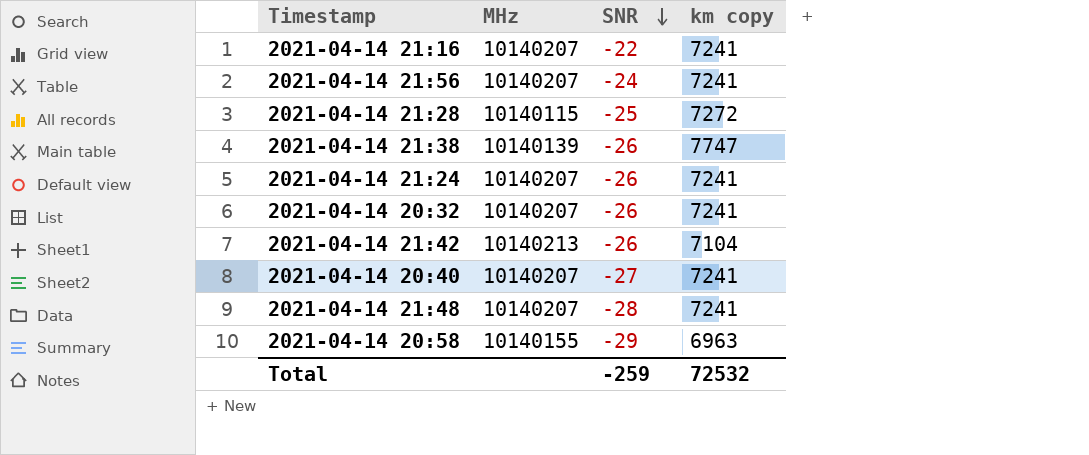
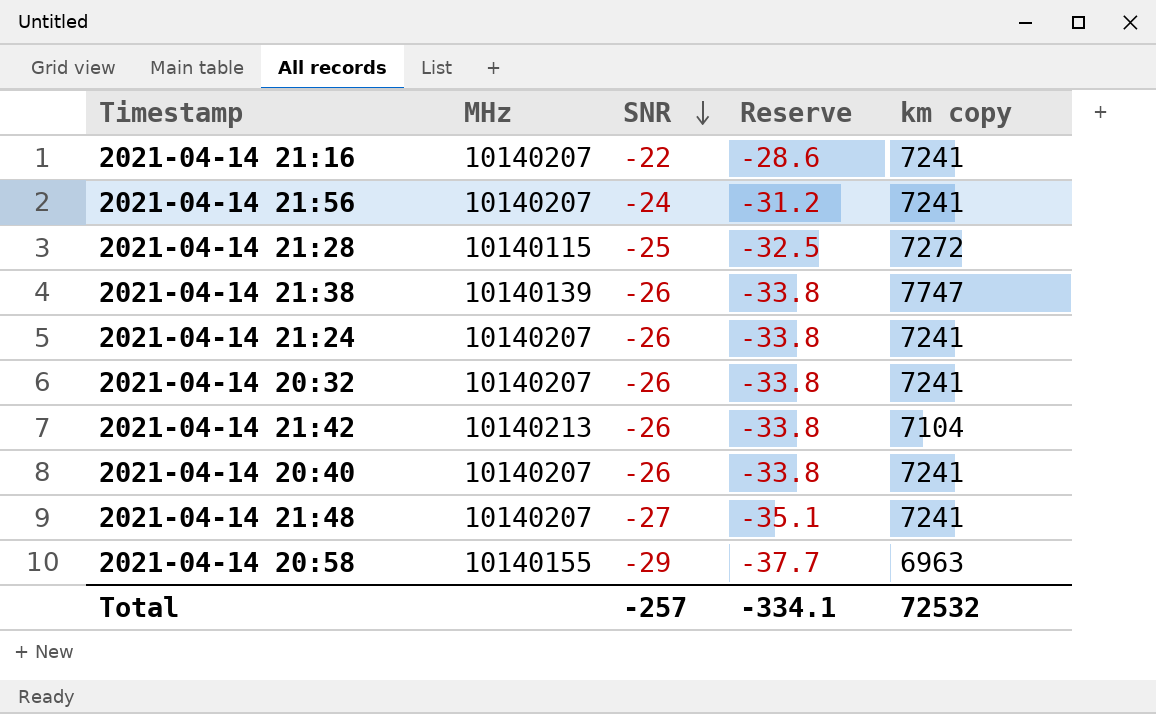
column Reserve | formula: none -> [SNR] * 1.3
2021-04-14 20:40 | SNR: -27 -> -26
2021-04-14 21:48 | SNR: -28 -> -27
Total | SNR: -259 -> -257

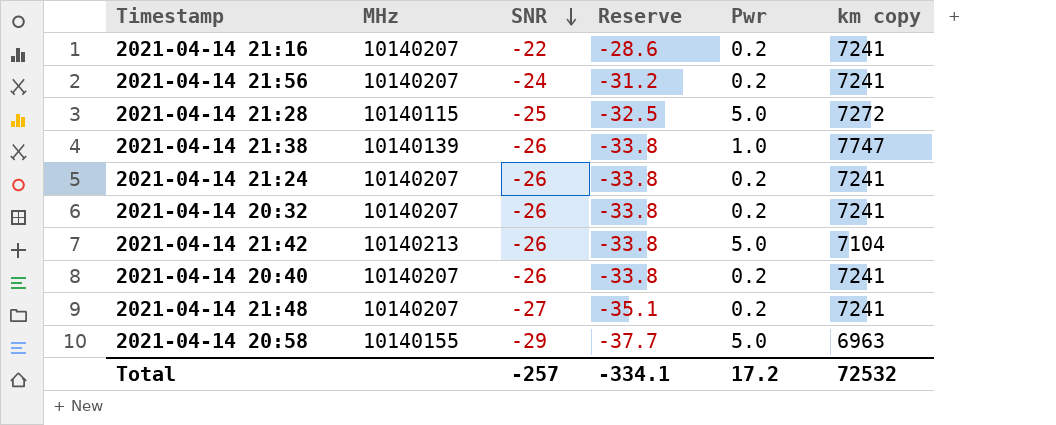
column Pwr | position: none -> 5

